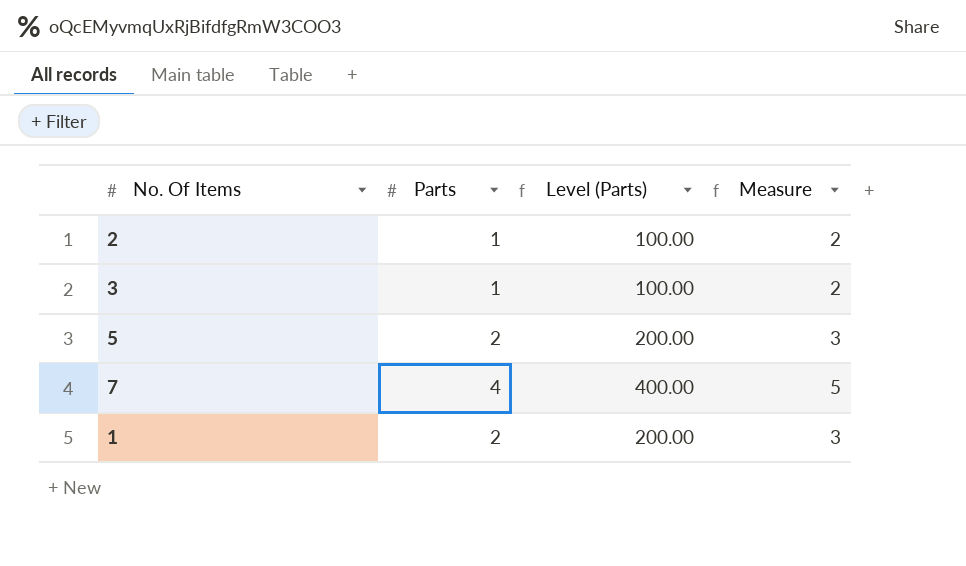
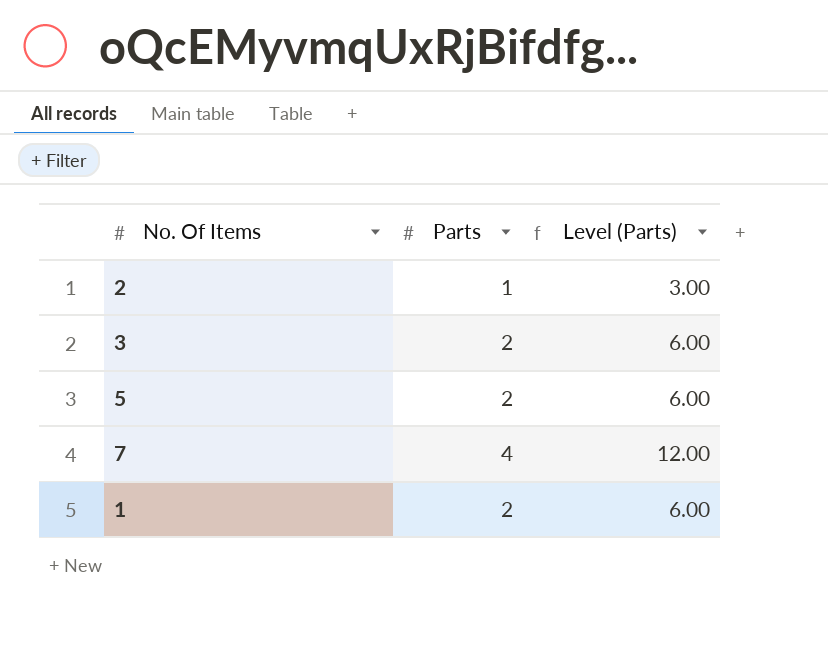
column Measure | formula: [Parts] + 1 -> none
column Level (Parts) | formula: [Parts] * 100 -> [Parts] * 3
3 | Parts: 1 -> 2

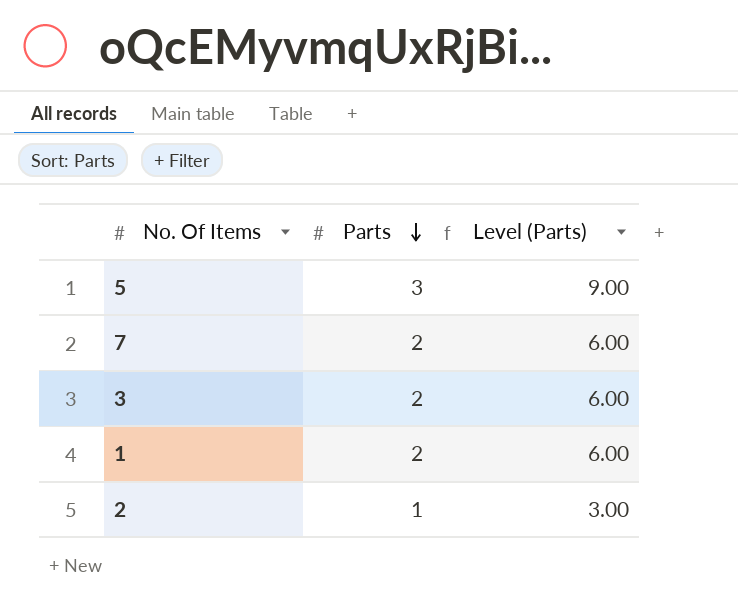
row order: none -> Parts descending
5 | Parts: 2 -> 3
5 | Level (Parts): 6.00 -> 9.00
7 | Parts: 4 -> 2
7 | Level (Parts): 12.00 -> 6.00

